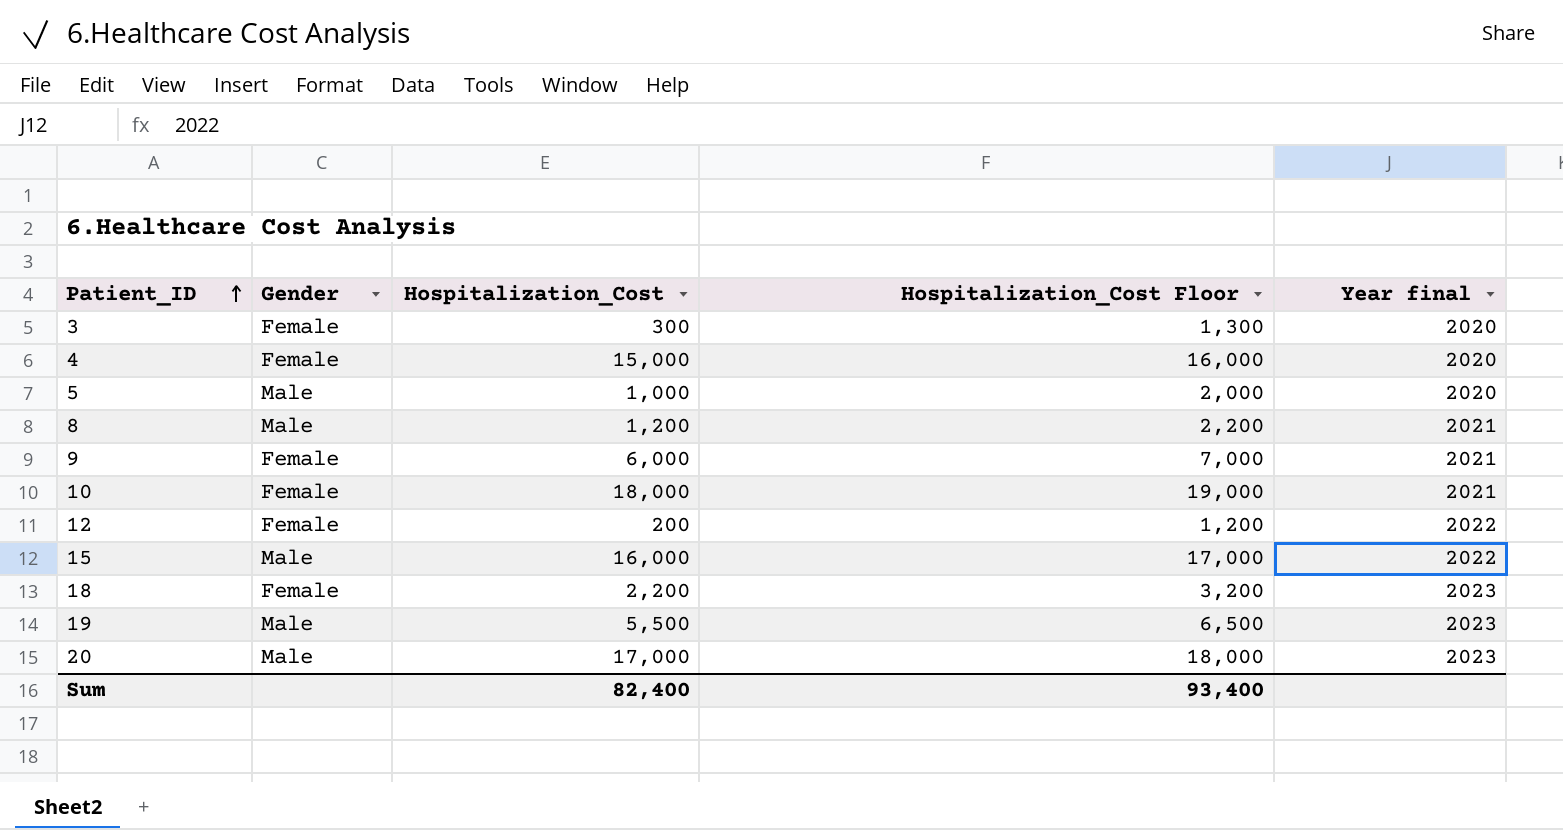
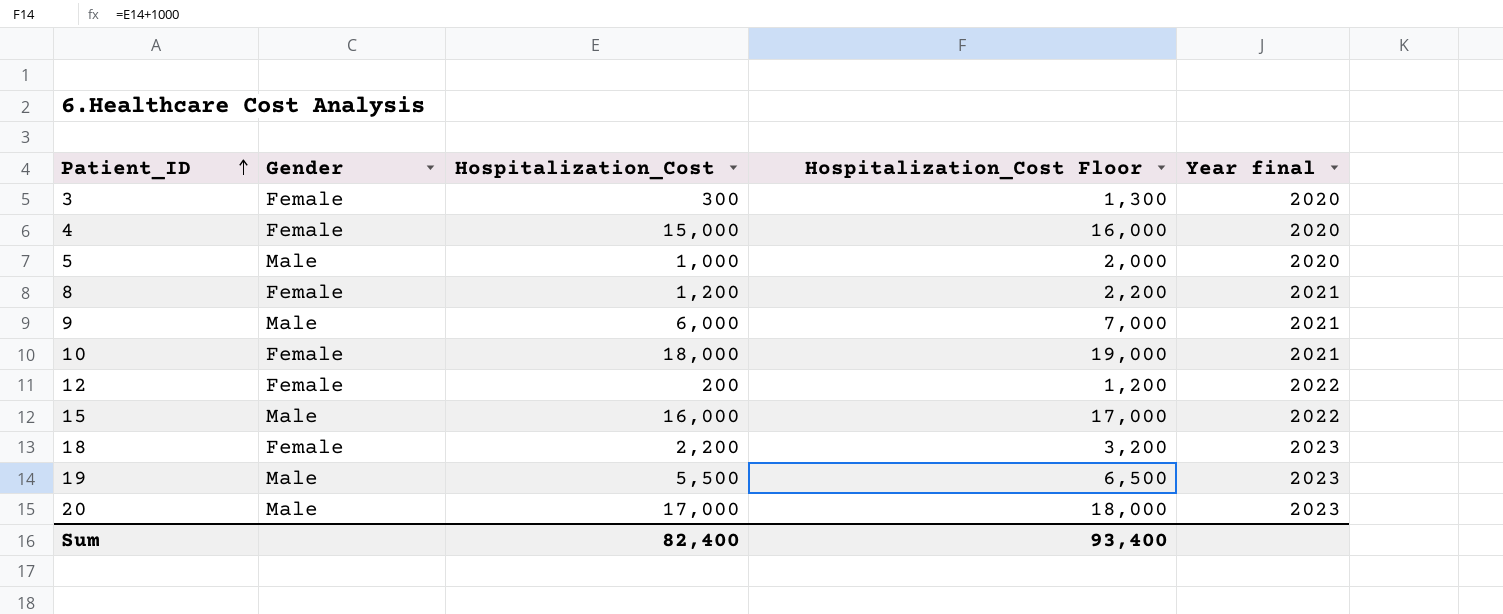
8 | Gender: Male -> Female
9 | Gender: Female -> Male

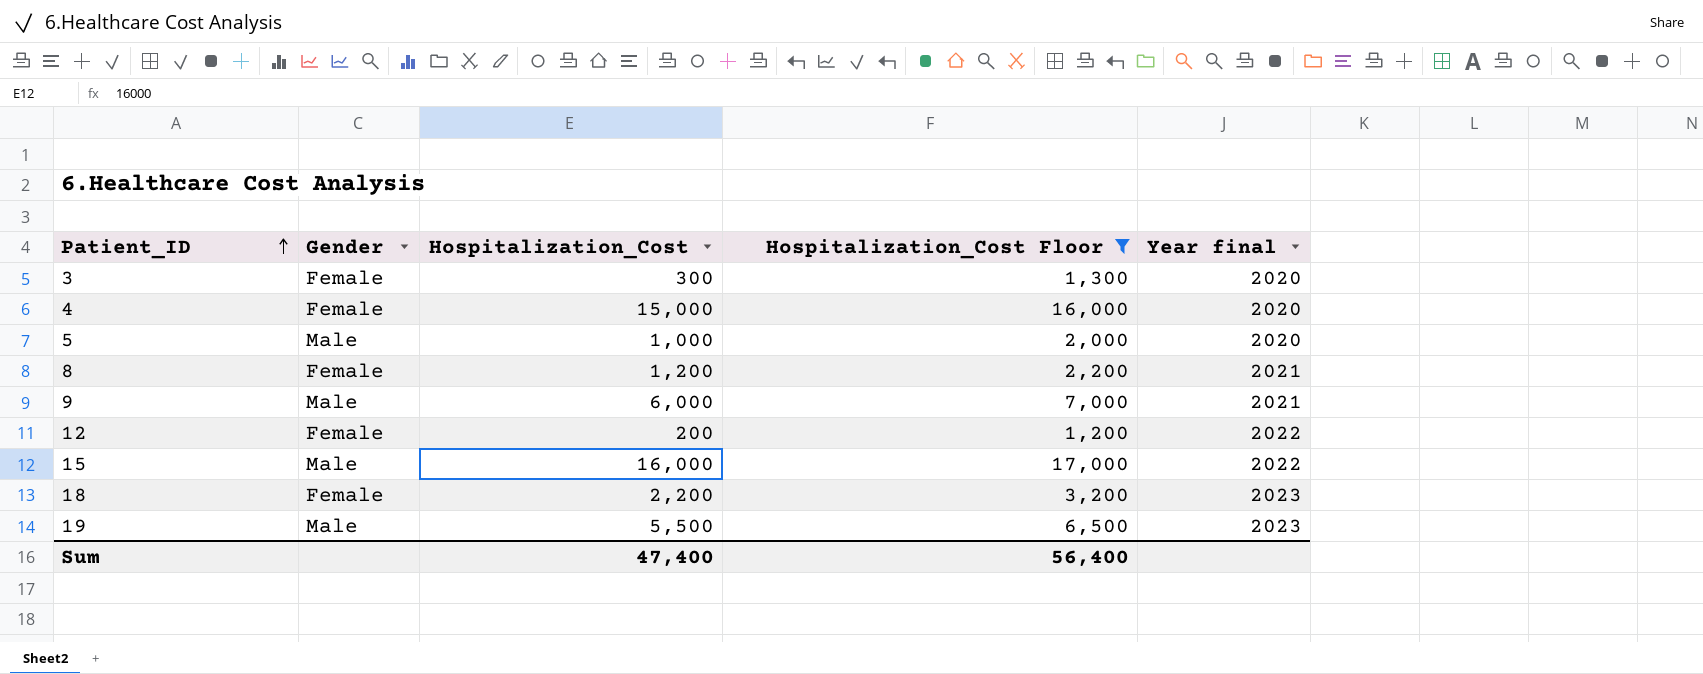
filter: none -> Hospitalization_Cost Floor <= 17,000
Sum | Hospitalization_Cost: 82,400 -> 47,400
Sum | Hospitalization_Cost Floor: 93,400 -> 56,400

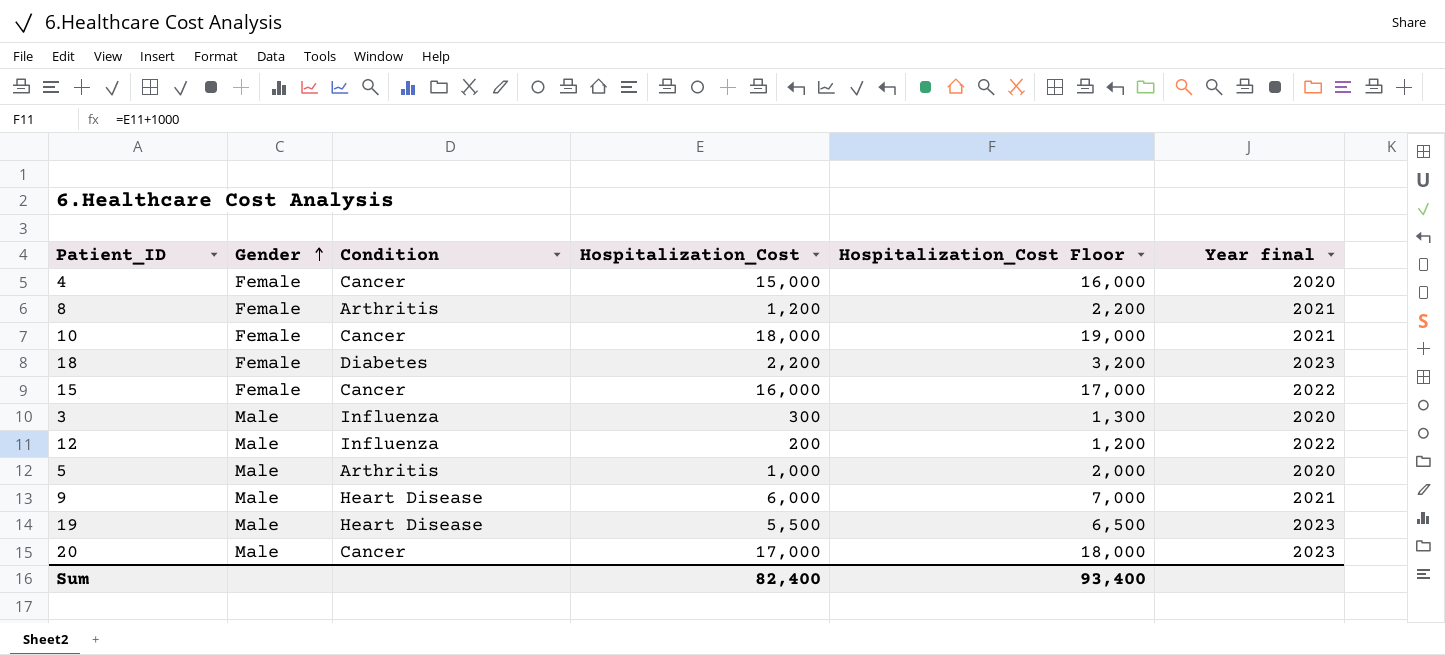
filter: Hospitalization_Cost Floor <= 17,000 -> none
row order: Patient_ID ascending -> Gender ascending
column Condition | position: none -> 3
15 | Gender: Male -> Female
3 | Gender: Female -> Male
12 | Gender: Female -> Male
Sum | Hospitalization_Cost: 47,400 -> 82,400
Sum | Hospitalization_Cost Floor: 56,400 -> 93,400

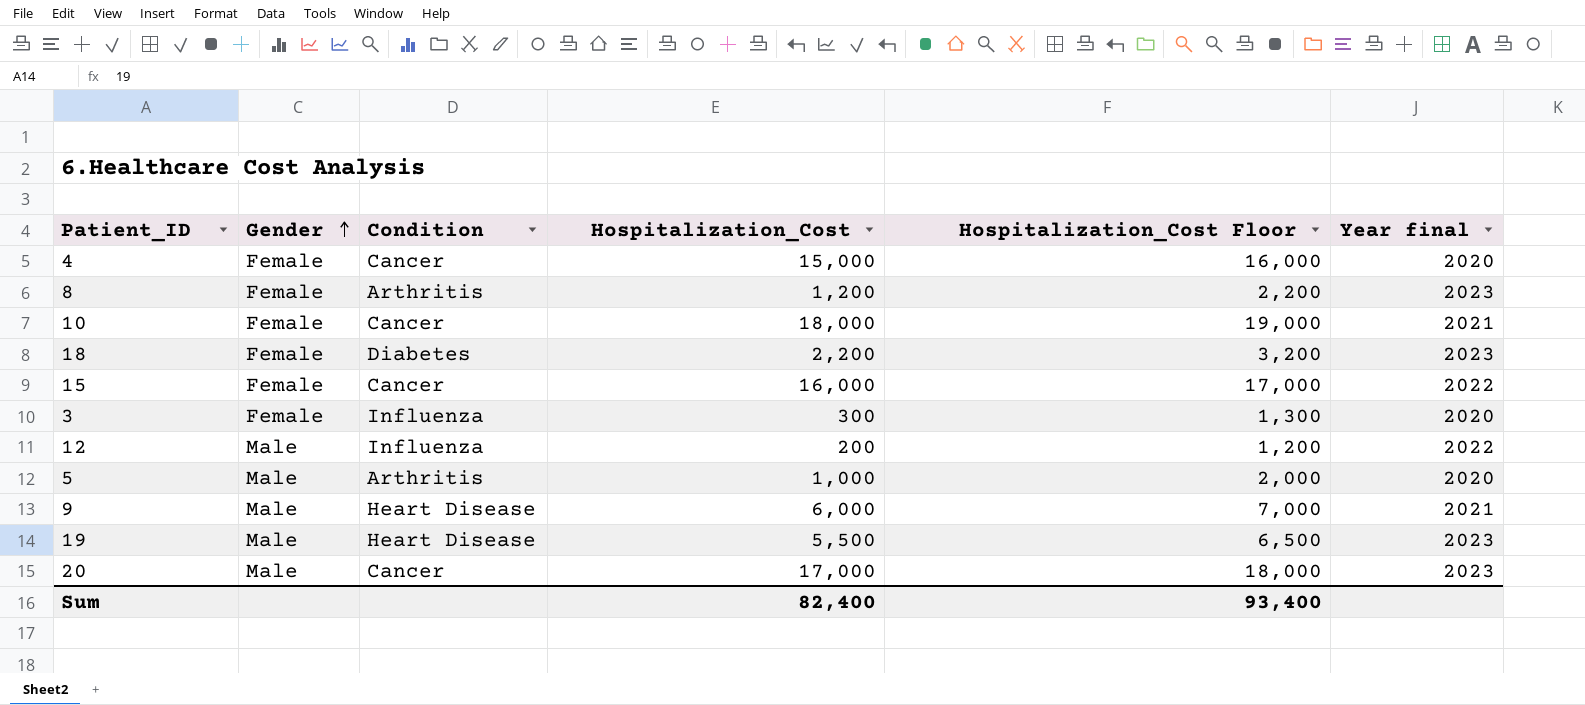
8 | Year final: 2021 -> 2023
3 | Gender: Male -> Female

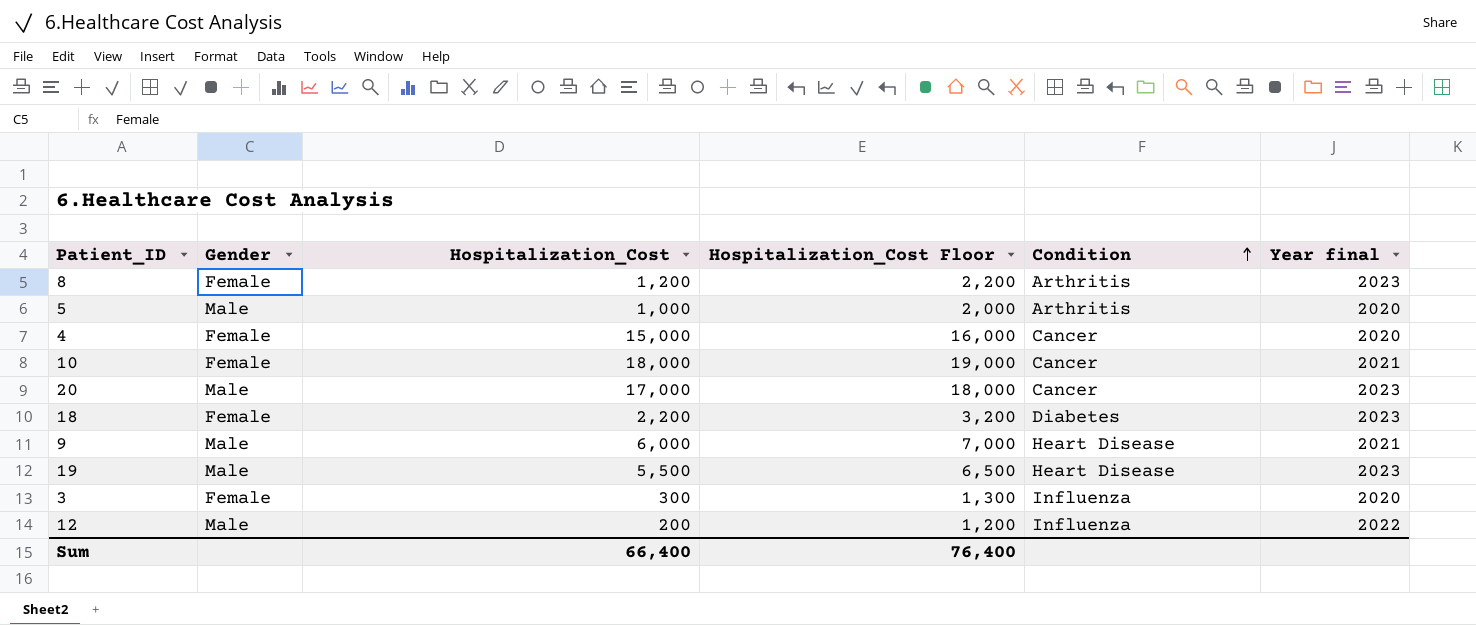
row order: Gender ascending -> Condition ascending
column Condition | position: 3 -> 5
row 15: Female | Cancer | 16,000 | 17,000 | 2022 -> none
Sum | Hospitalization_Cost: 82,400 -> 66,400
Sum | Hospitalization_Cost Floor: 93,400 -> 76,400

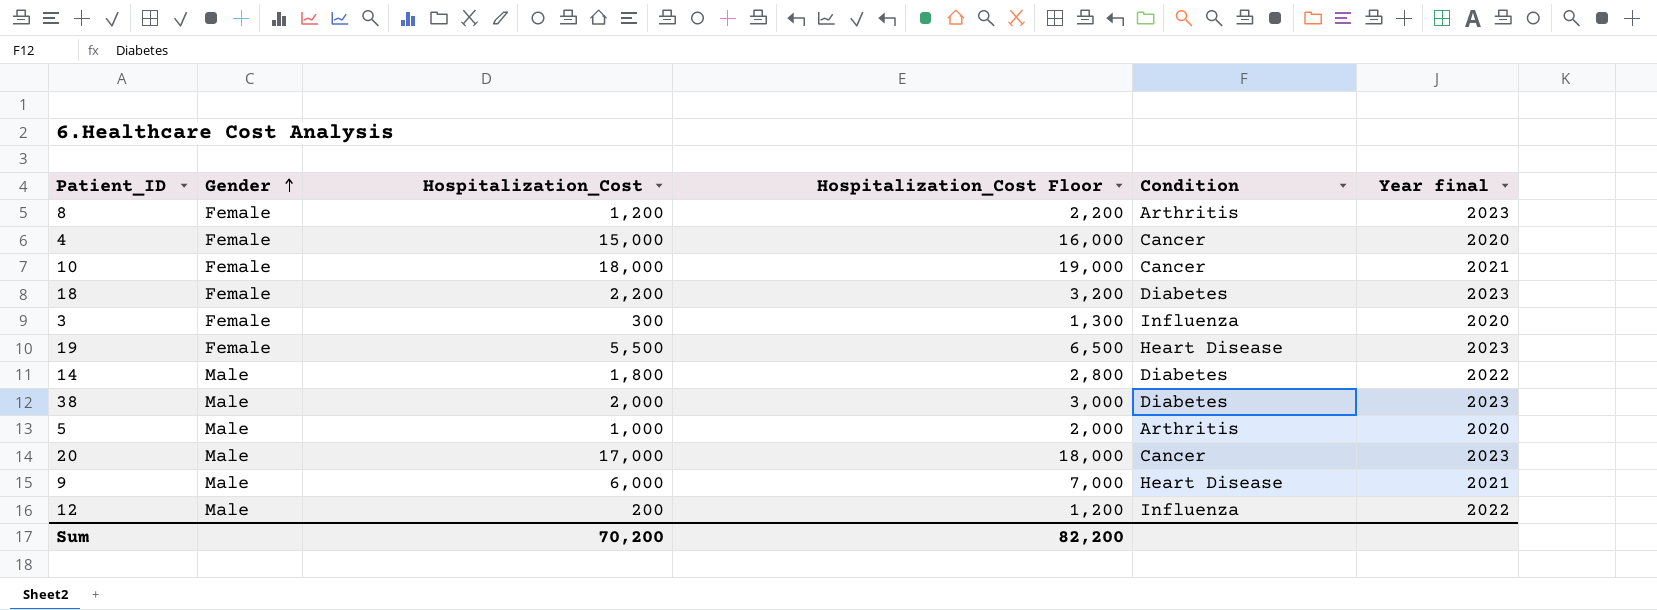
row order: Condition ascending -> Gender ascending
19 | Gender: Male -> Female
row 14: none -> Male | 1,800 | 2,800 | Diabetes | 2022
row 38: none -> Male | 2,000 | 3,000 | Diabetes | 2023
Sum | Hospitalization_Cost: 66,400 -> 70,200
Sum | Hospitalization_Cost Floor: 76,400 -> 82,200

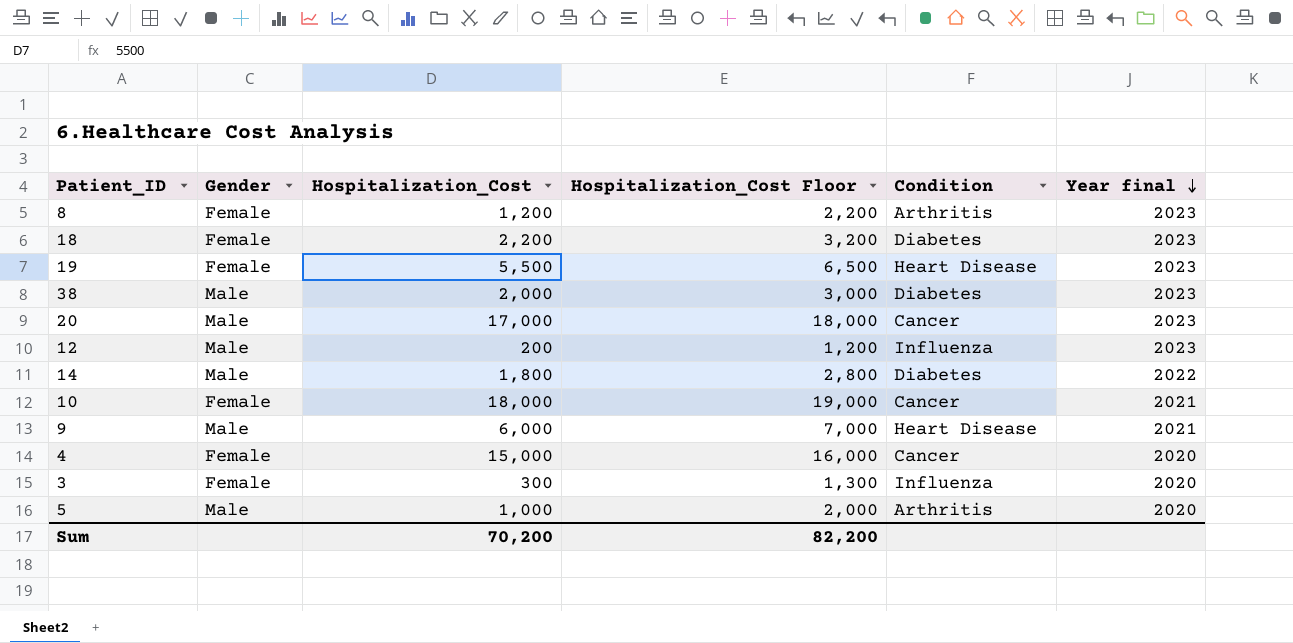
row order: Gender ascending -> Year final descending
12 | Year final: 2022 -> 2023

